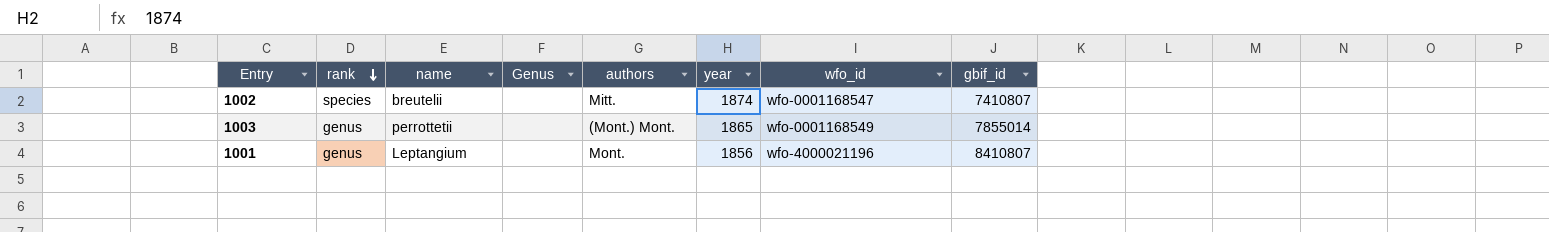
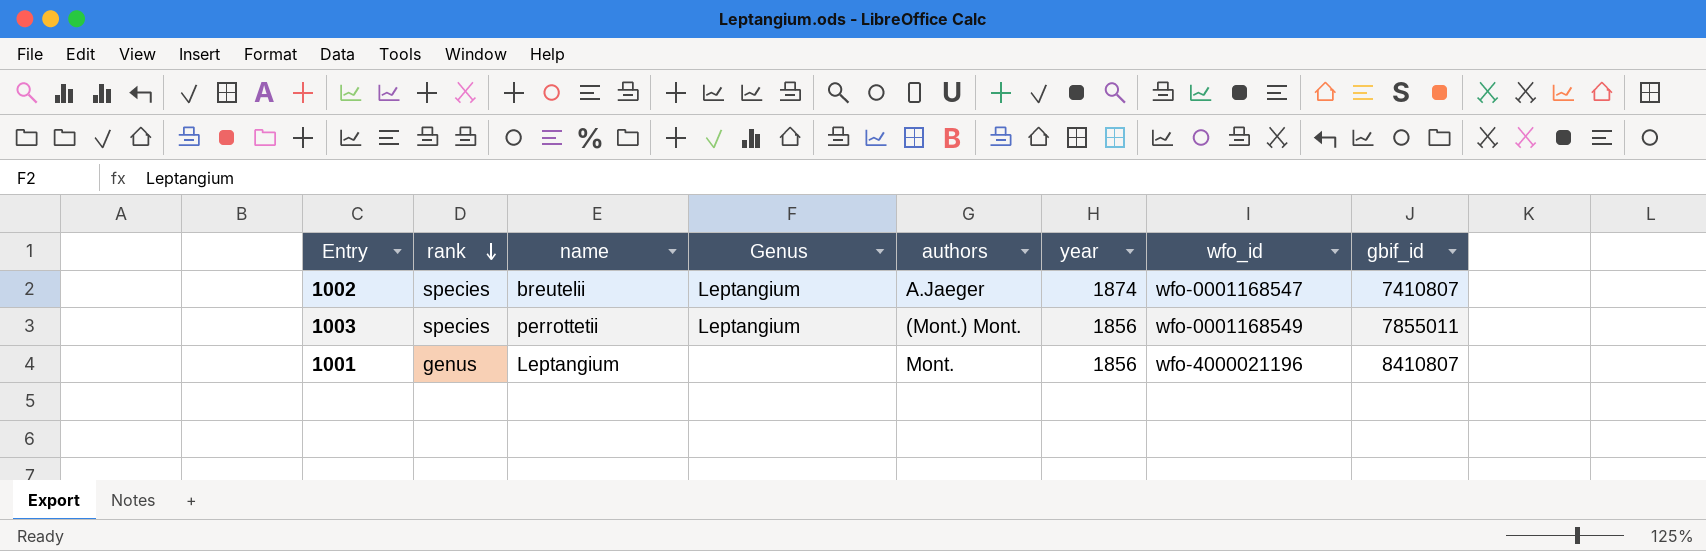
1002 | Genus: none -> Leptangium
1002 | authors: Mitt. -> A.Jaeger
1003 | rank: genus -> species
1003 | Genus: none -> Leptangium
1003 | year: 1865 -> 1856
1003 | gbif_id: 7855014 -> 7855011

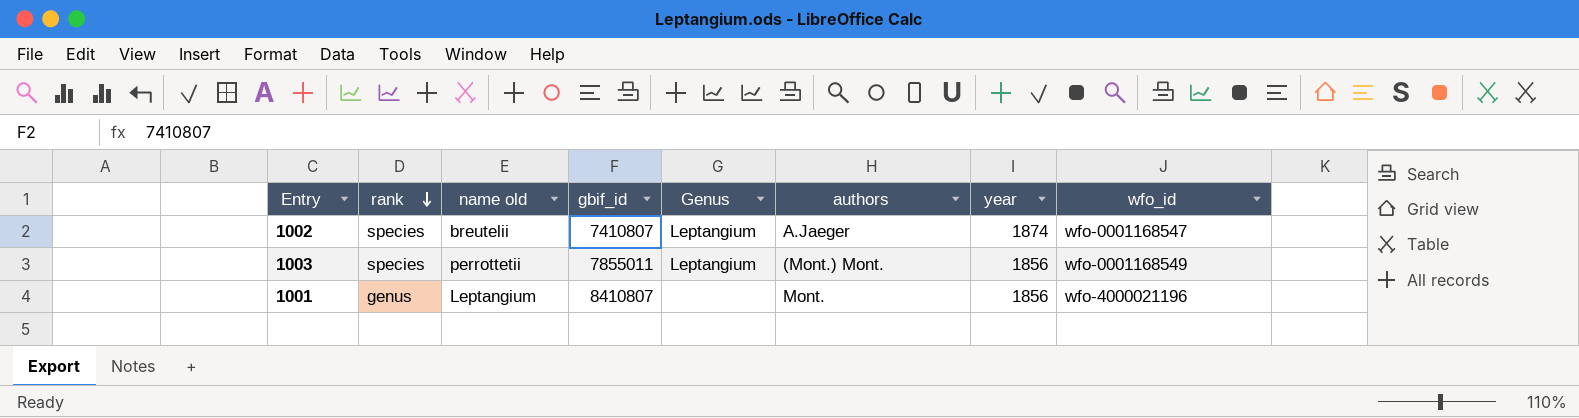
column name: name -> name old
column gbif_id | position: 8 -> 4

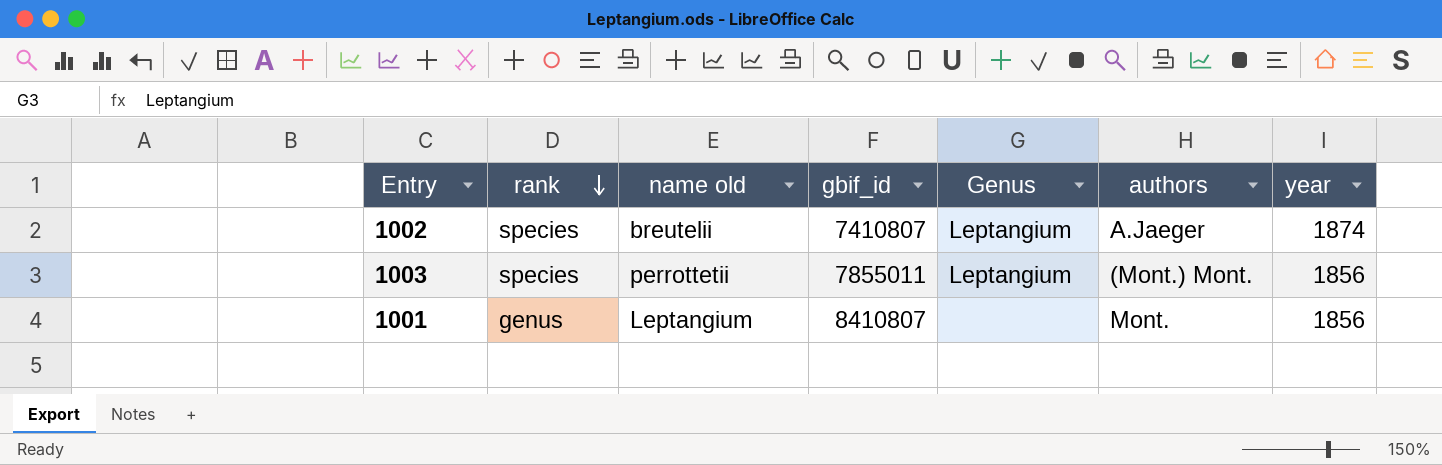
column wfo_id | position: 8 -> none

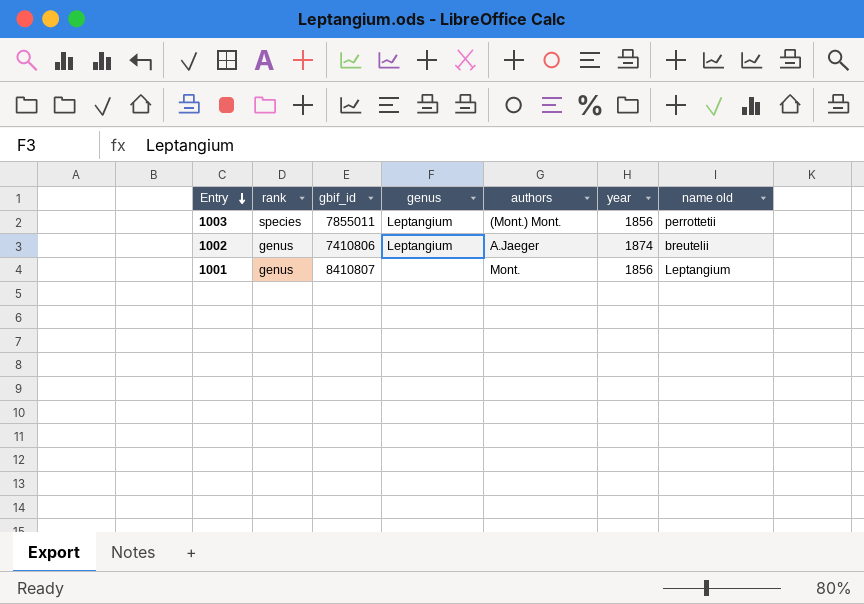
row order: rank descending -> Entry descending
column name: Genus -> genus
column name old | position: 3 -> 7
1002 | rank: species -> genus
1002 | gbif_id: 7410807 -> 7410806

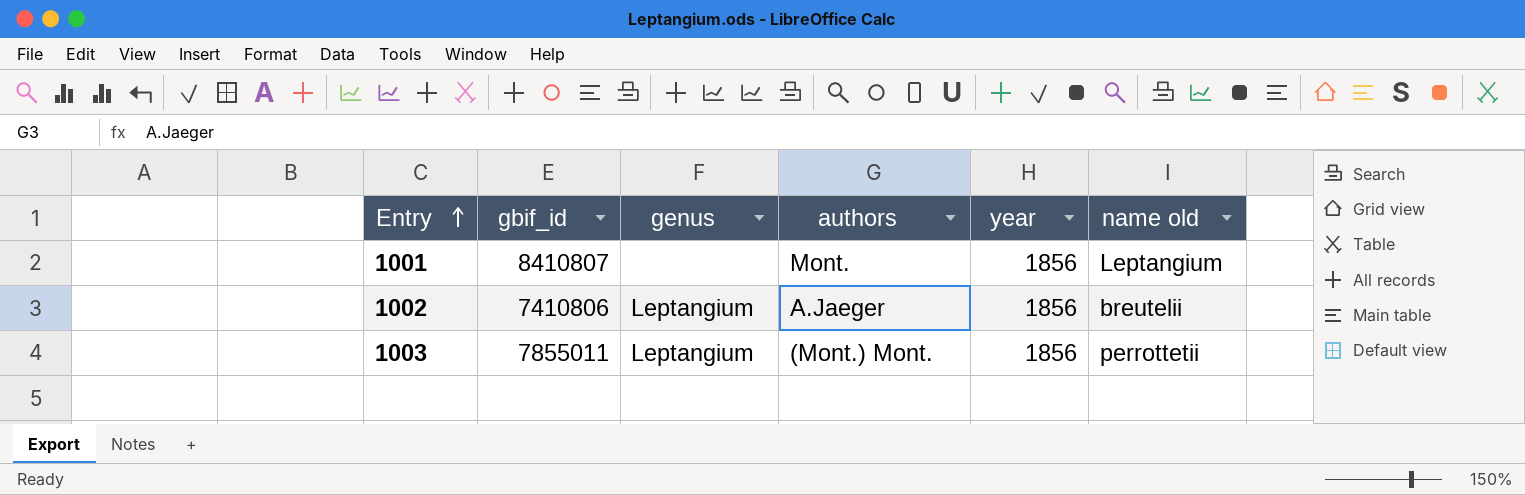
row order: Entry descending -> Entry ascending
column rank | position: 2 -> none
1002 | year: 1874 -> 1856

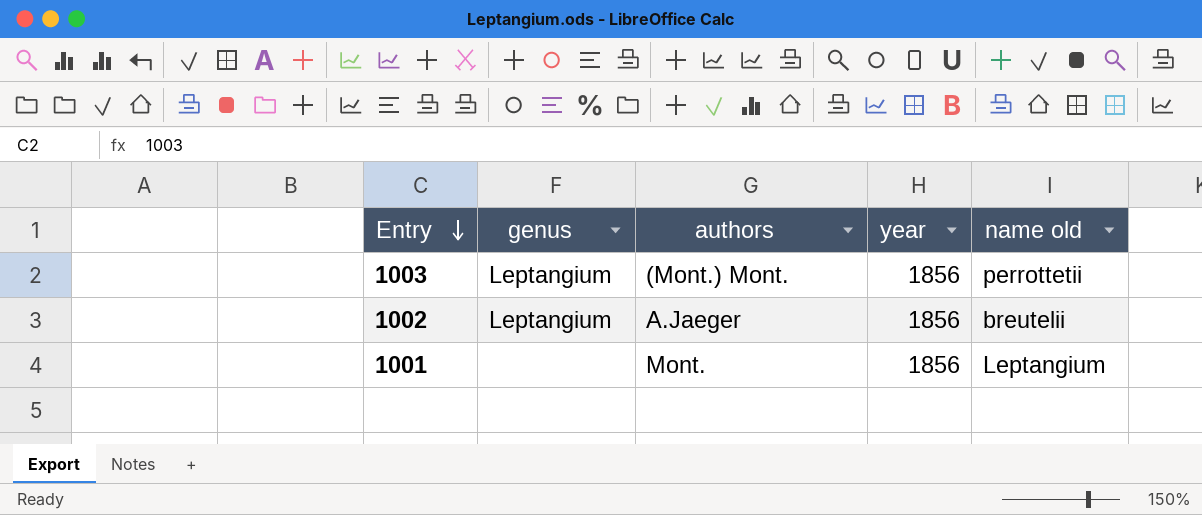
row order: Entry ascending -> Entry descending
column gbif_id | position: 2 -> none

